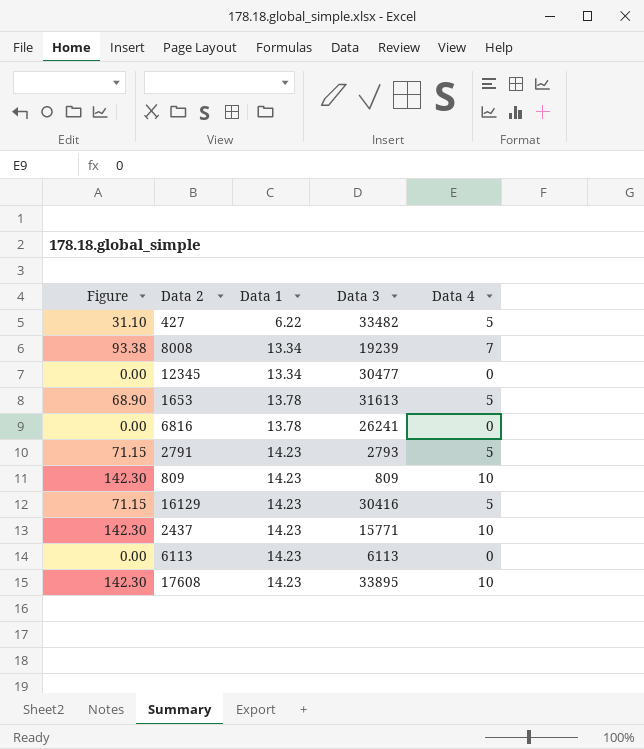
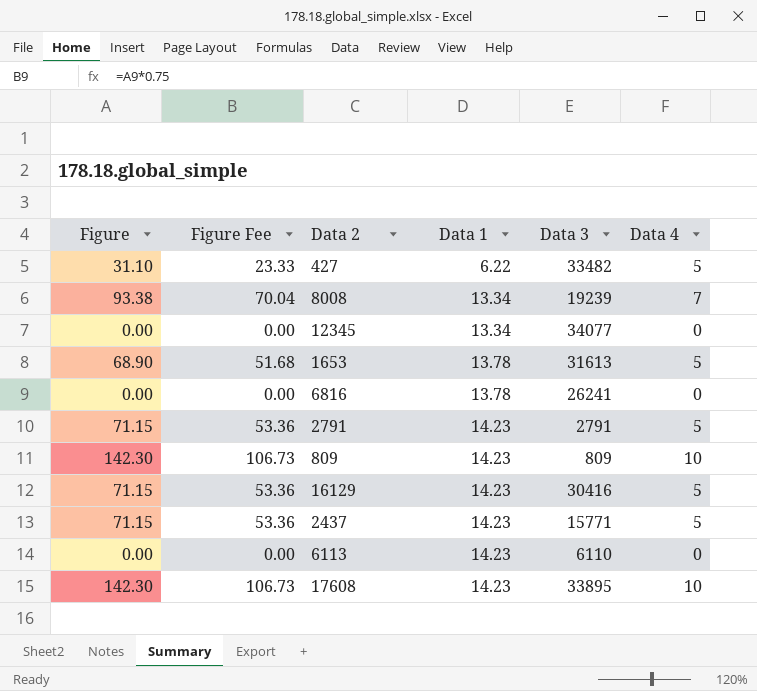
column Figure Fee | formula: none -> [Figure] * 0.75
12345 | Data 3: 30477 -> 34077
2791 | Data 3: 2793 -> 2791
2437 | Figure: 142.30 -> 71.15
2437 | Data 4: 10 -> 5
6113 | Data 3: 6113 -> 6110

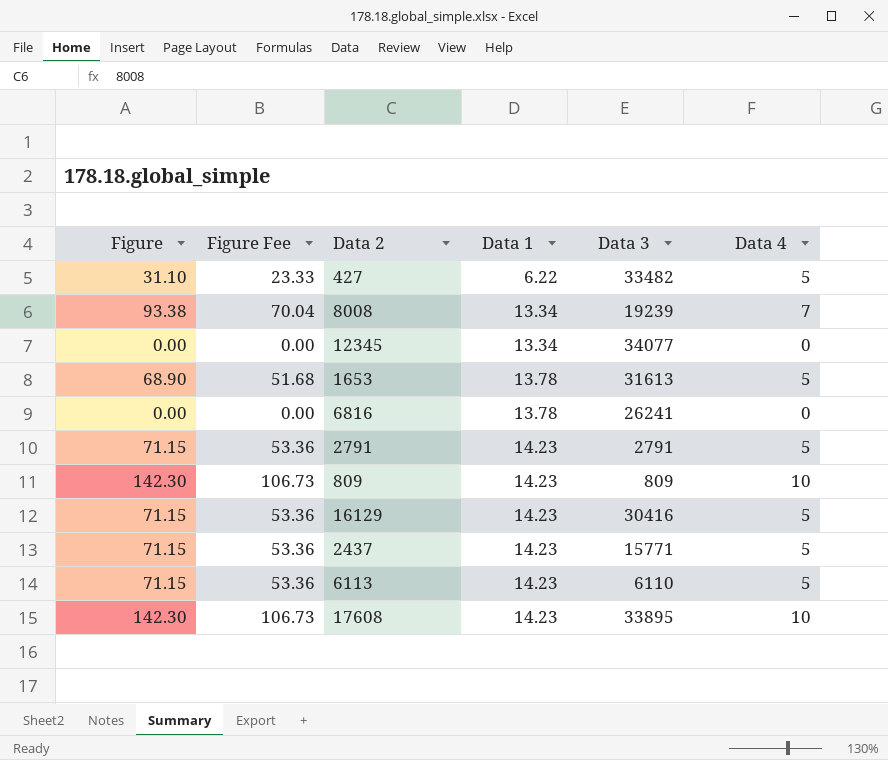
6113 | Figure: 0.00 -> 71.15
6113 | Figure Fee: 0.00 -> 53.36
6113 | Data 4: 0 -> 5

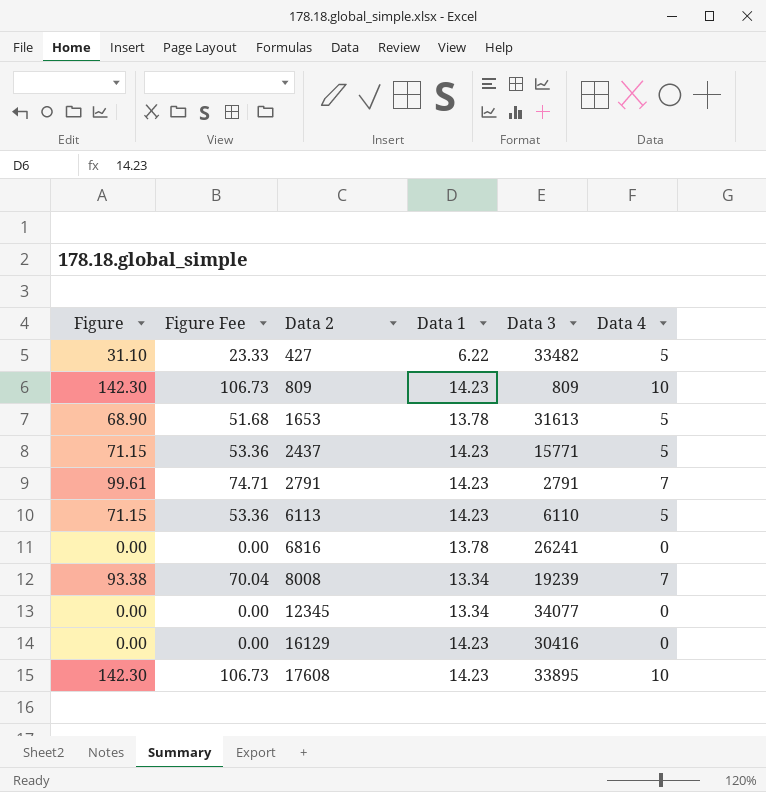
row order: Data 1 ascending -> Data 2 ascending
2791 | Figure: 71.15 -> 99.61
2791 | Figure Fee: 53.36 -> 74.71
2791 | Data 4: 5 -> 7
16129 | Figure: 71.15 -> 0.00
16129 | Figure Fee: 53.36 -> 0.00
16129 | Data 4: 5 -> 0

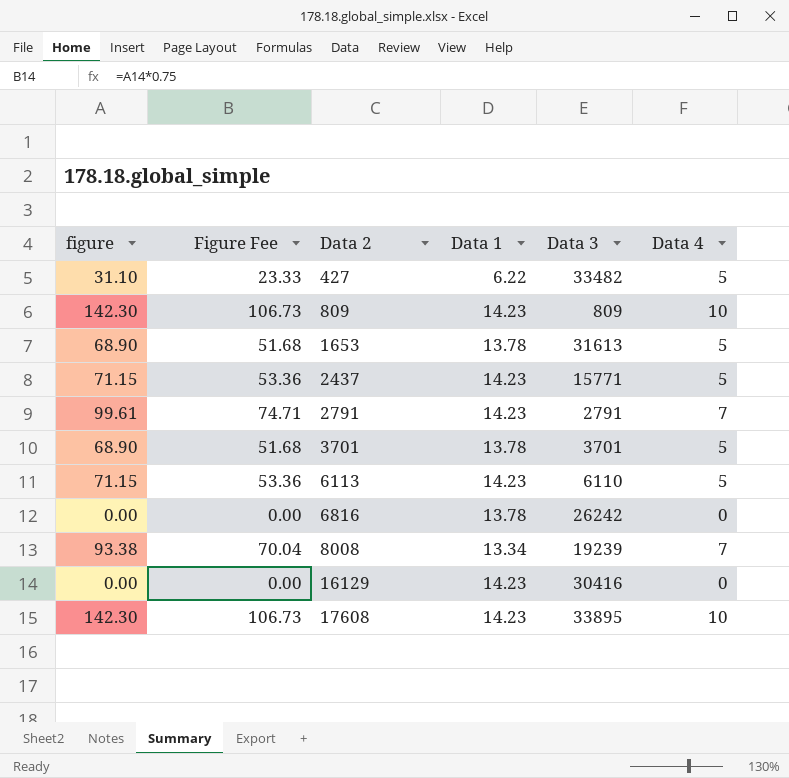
column name: Figure -> figure
row 12345: 0.00 | 0.00 | 13.34 | 34077 | 0 -> none
row 3701: none -> 68.90 | 51.68 | 13.78 | 3701 | 5
6816 | Data 3: 26241 -> 26242

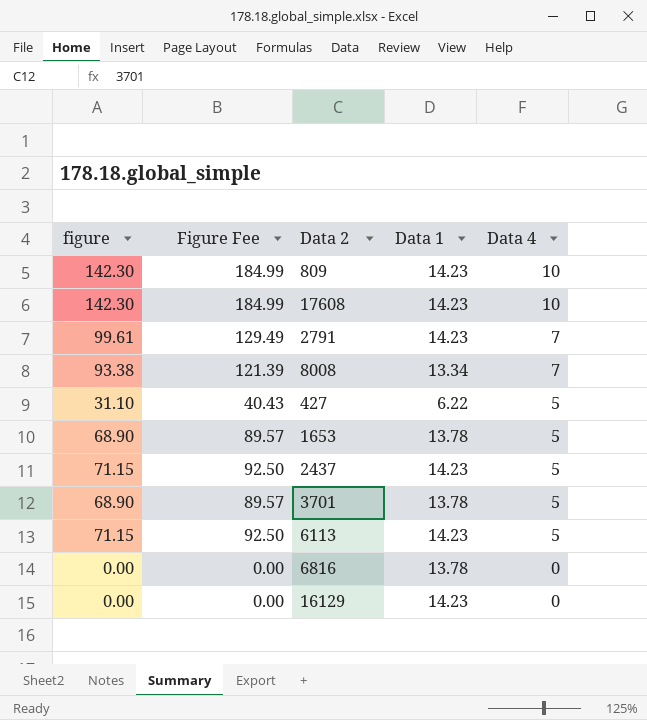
row order: Data 2 ascending -> Data 4 descending
column Data 3 | position: 5 -> none
column Figure Fee | formula: [figure] * 0.75 -> [figure] * 1.3

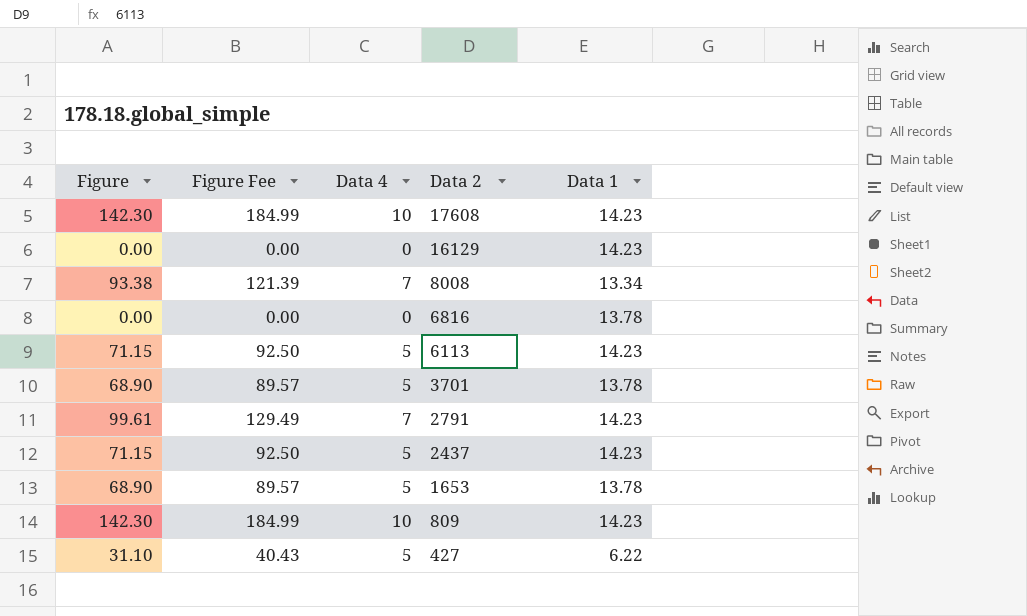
row order: Data 4 descending -> Data 2 descending
column name: figure -> Figure
column Data 4 | position: 5 -> 3

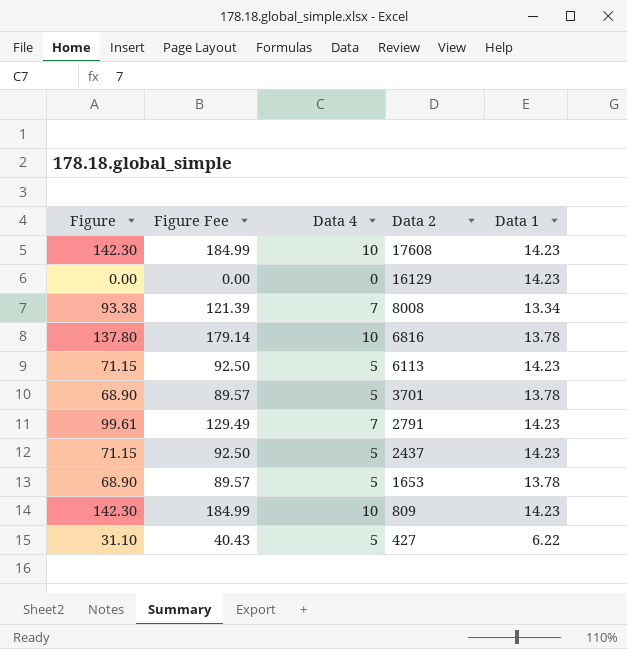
6816 | Figure: 0.00 -> 137.80
6816 | Figure Fee: 0.00 -> 179.14
6816 | Data 4: 0 -> 10

